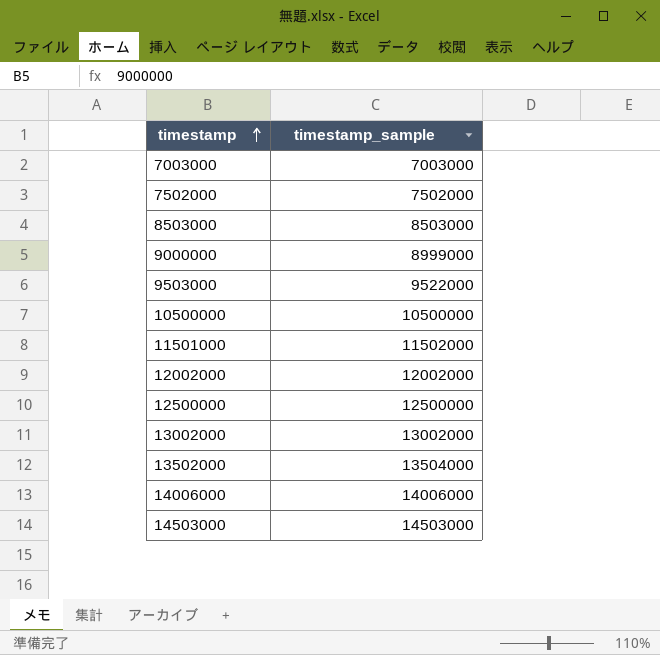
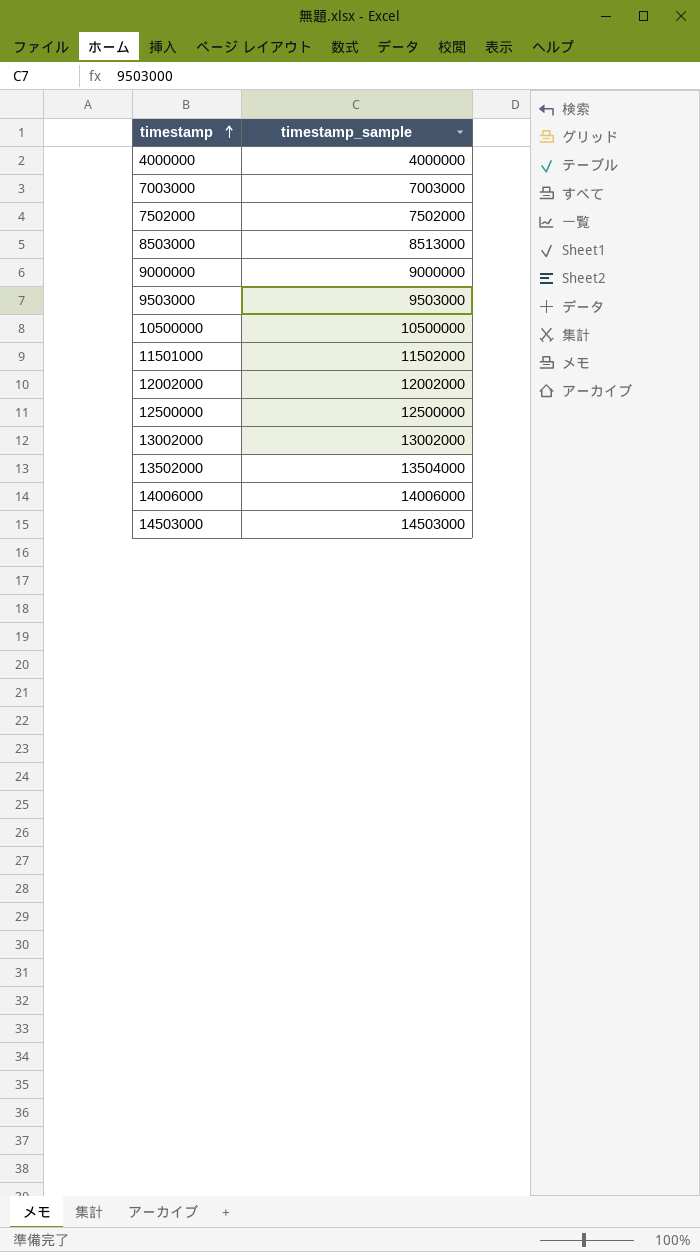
row 4000000: none -> 4000000
8503000 | timestamp_sample: 8503000 -> 8513000
9000000 | timestamp_sample: 8999000 -> 9000000
9503000 | timestamp_sample: 9522000 -> 9503000

